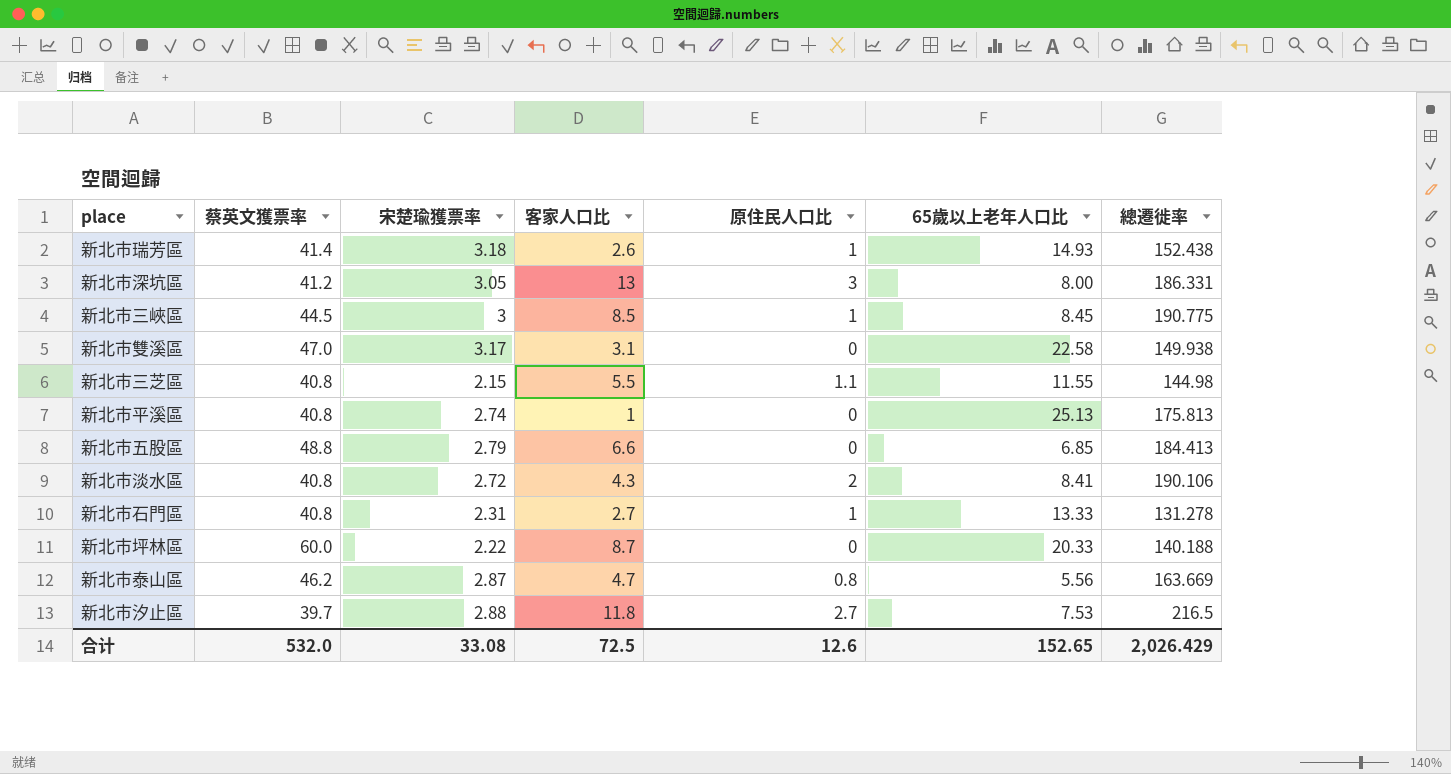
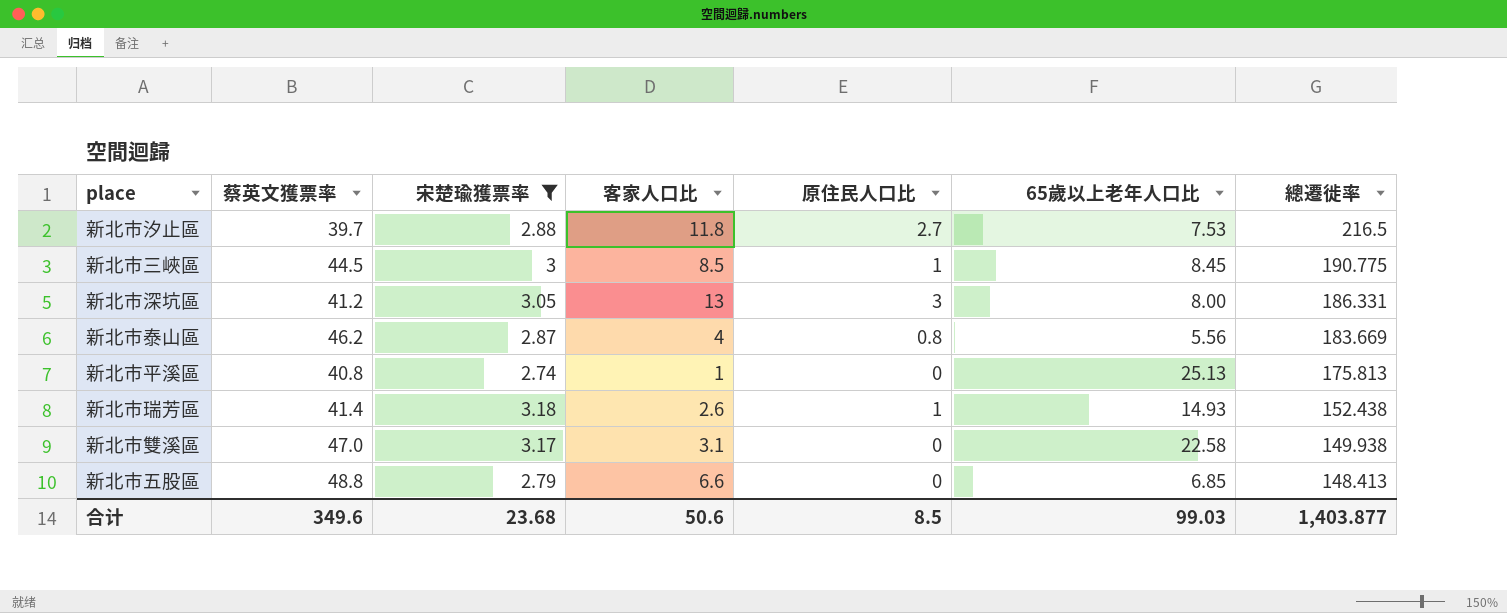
filter: none -> 宋楚瑜獲票率 >= 2.74
row order: none -> 總遷徙率 descending
新北市泰山區 | 客家人口比: 4.7 -> 4
新北市泰山區 | 總遷徙率: 163.669 -> 183.669
新北市五股區 | 總遷徙率: 184.413 -> 148.413
合计 | 蔡英文獲票率: 532.0 -> 349.6
合计 | 宋楚瑜獲票率: 33.08 -> 23.68
合计 | 客家人口比: 72.5 -> 50.6
合计 | 原住民人口比: 12.6 -> 8.5
合计 | 65歲以上老年人口比: 152.65 -> 99.03
合计 | 總遷徙率: 2,026.429 -> 1,403.877

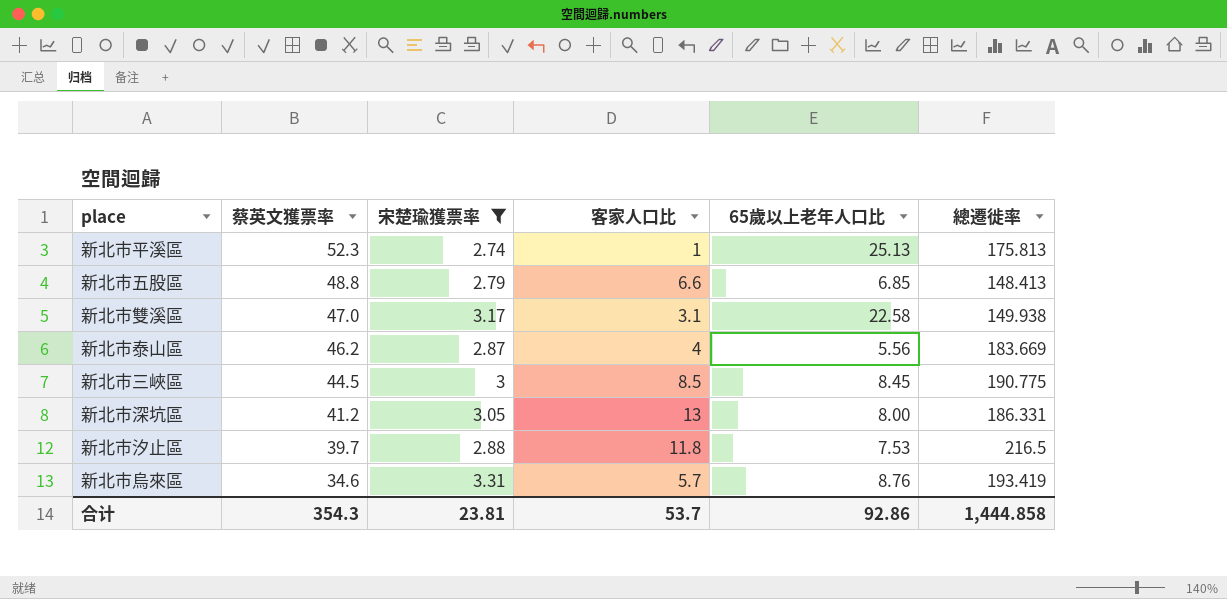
row order: 總遷徙率 descending -> 蔡英文獲票率 descending
column 原住民人口比 | position: 5 -> none
row 新北市瑞芳區: 41.4 | 3.18 | 2.6 | 1 | 14.93 | 152.438 -> none
新北市平溪區 | 蔡英文獲票率: 40.8 -> 52.3
row 新北市烏來區: none -> 34.6 | 3.31 | 5.7 | 8.76 | 193.419
合计 | 蔡英文獲票率: 349.6 -> 354.3
合计 | 宋楚瑜獲票率: 23.68 -> 23.81
合计 | 客家人口比: 50.6 -> 53.7
合计 | 65歲以上老年人口比: 99.03 -> 92.86
合计 | 總遷徙率: 1,403.877 -> 1,444.858

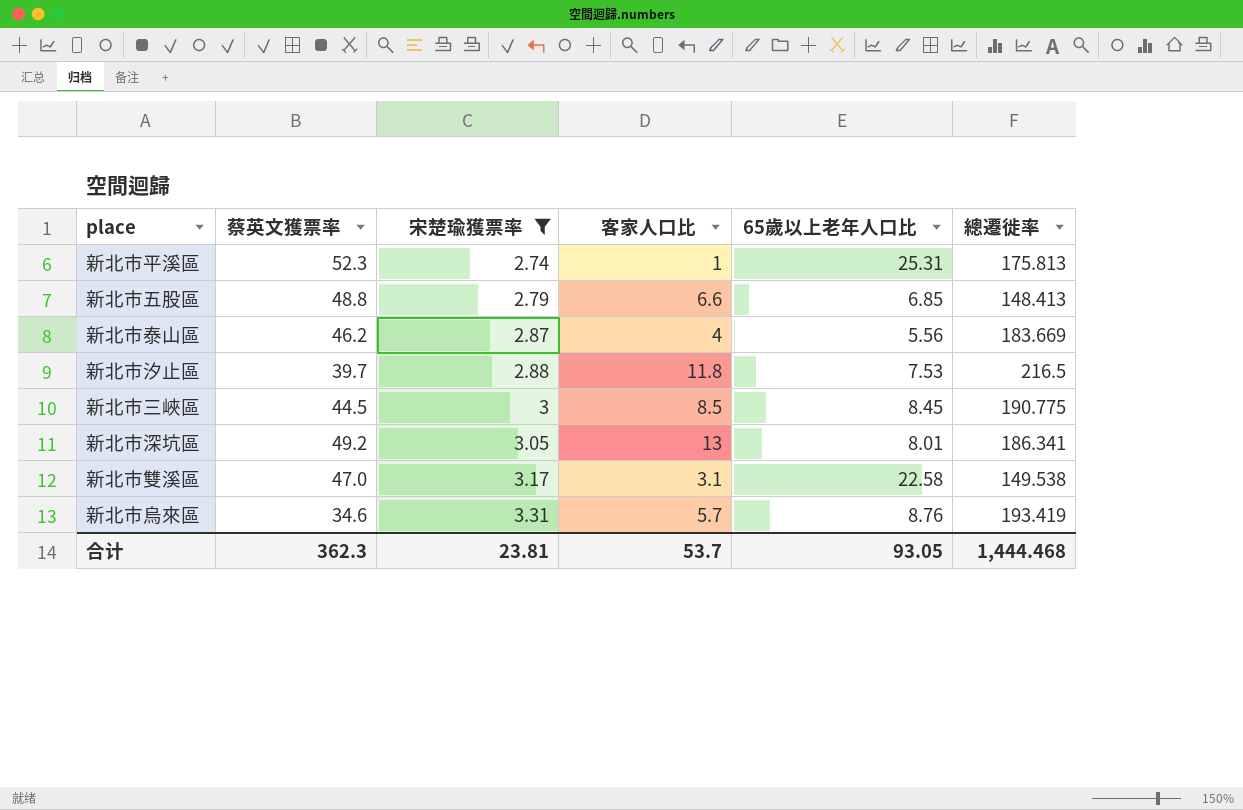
row order: 蔡英文獲票率 descending -> 宋楚瑜獲票率 ascending
新北市平溪區 | 65歲以上老年人口比: 25.13 -> 25.31
新北市深坑區 | 蔡英文獲票率: 41.2 -> 49.2
新北市深坑區 | 65歲以上老年人口比: 8.00 -> 8.01
新北市深坑區 | 總遷徙率: 186.331 -> 186.341
新北市雙溪區 | 總遷徙率: 149.938 -> 149.538
合计 | 蔡英文獲票率: 354.3 -> 362.3
合计 | 65歲以上老年人口比: 92.86 -> 93.05
合计 | 總遷徙率: 1,444.858 -> 1,444.468

